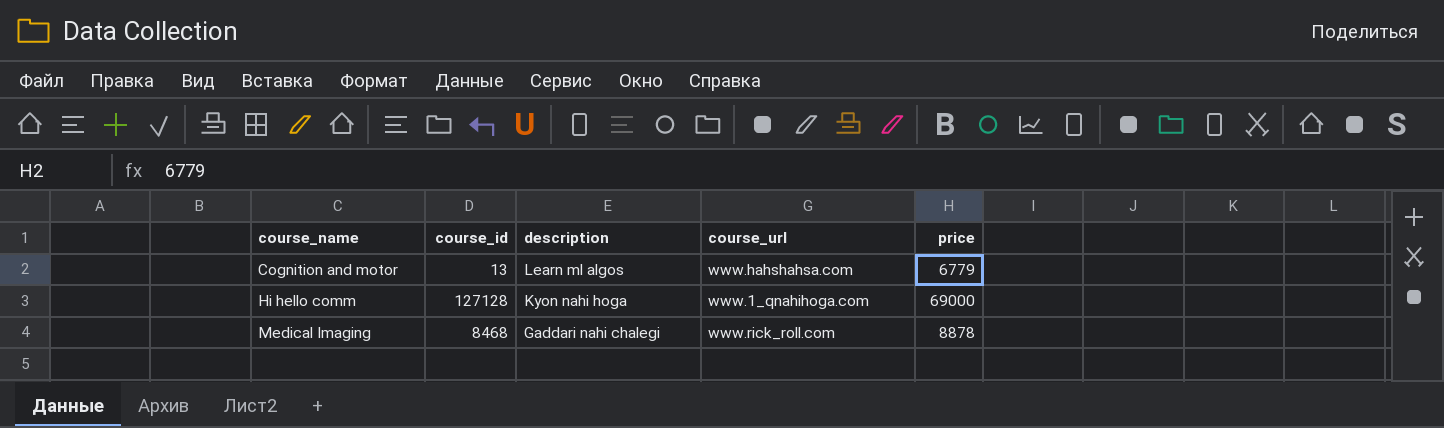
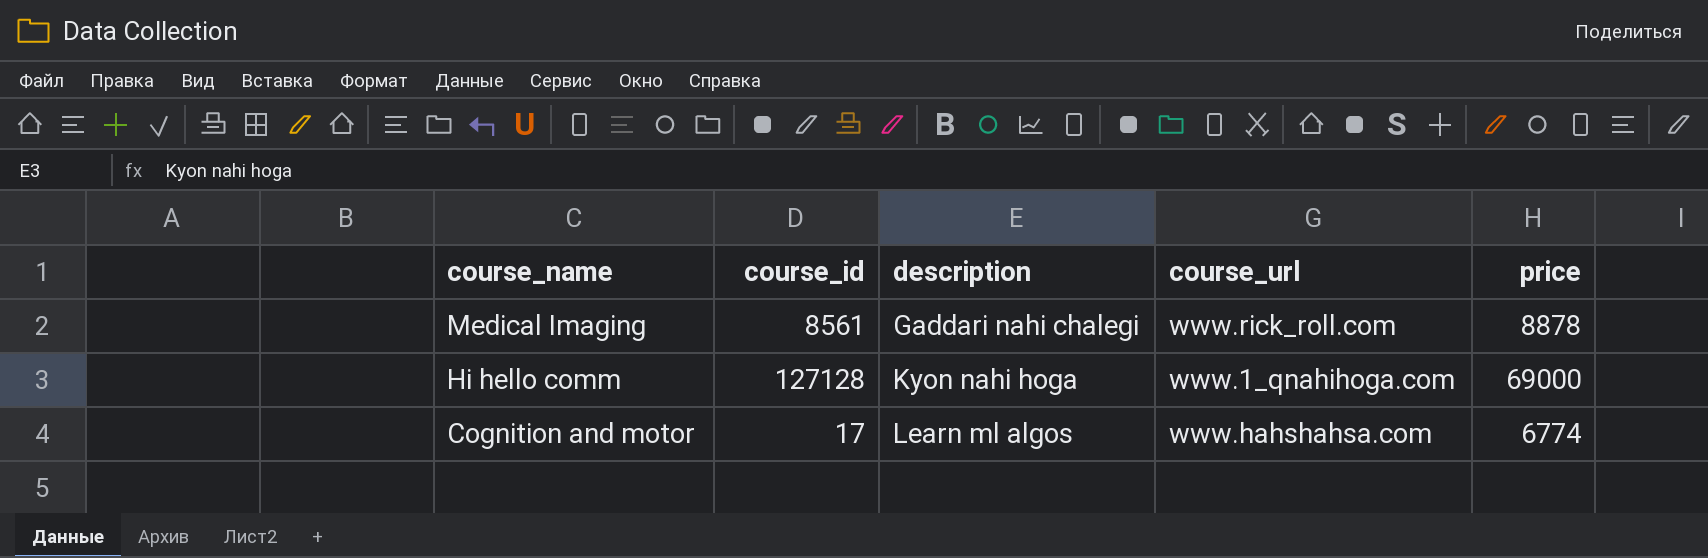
row order: course_name ascending -> course_name descending
Medical Imaging | course_id: 8468 -> 8561
Cognition and motor | course_id: 13 -> 17
Cognition and motor | price: 6779 -> 6774

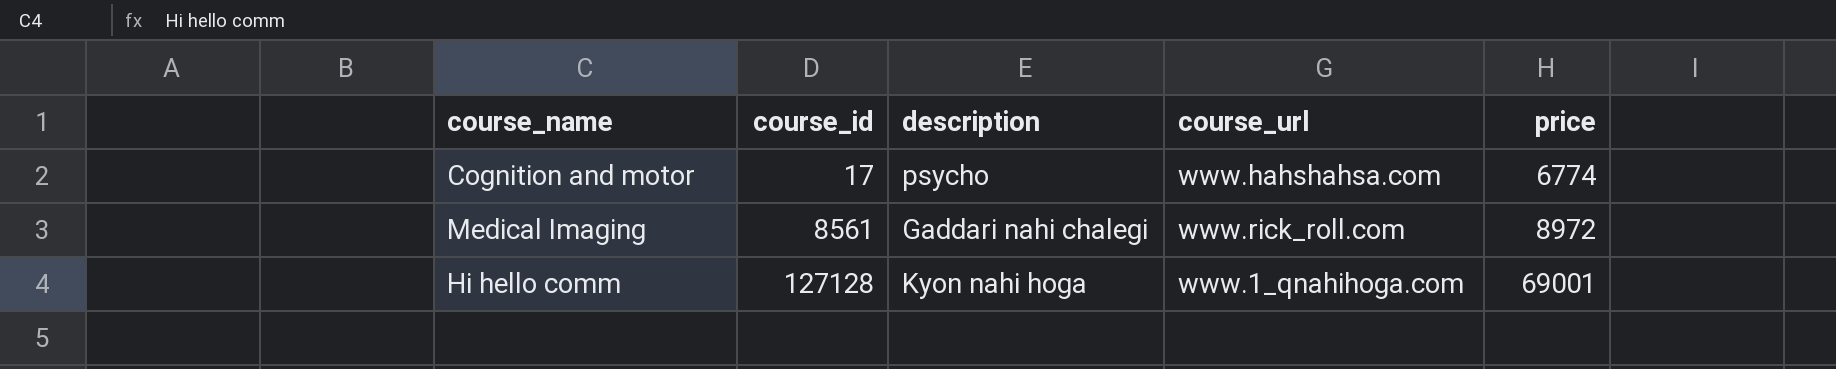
row order: course_name descending -> course_id ascending
Cognition and motor | description: Learn ml algos -> psycho
Medical Imaging | price: 8878 -> 8972
Hi hello comm | price: 69000 -> 69001

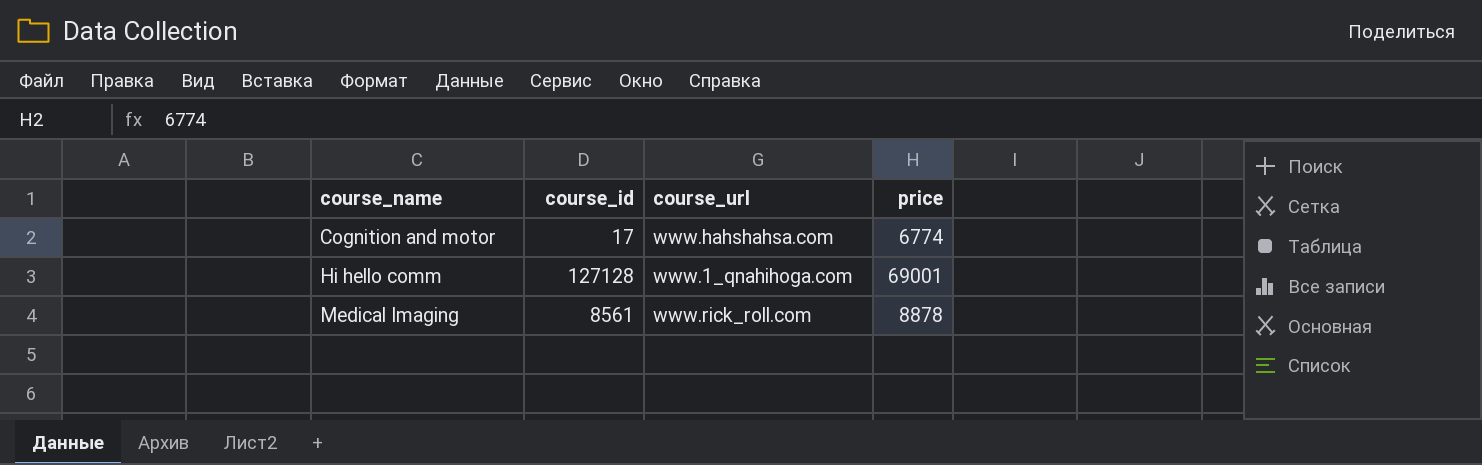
row order: course_id ascending -> course_name ascending
column description | position: 3 -> none
Medical Imaging | price: 8972 -> 8878

